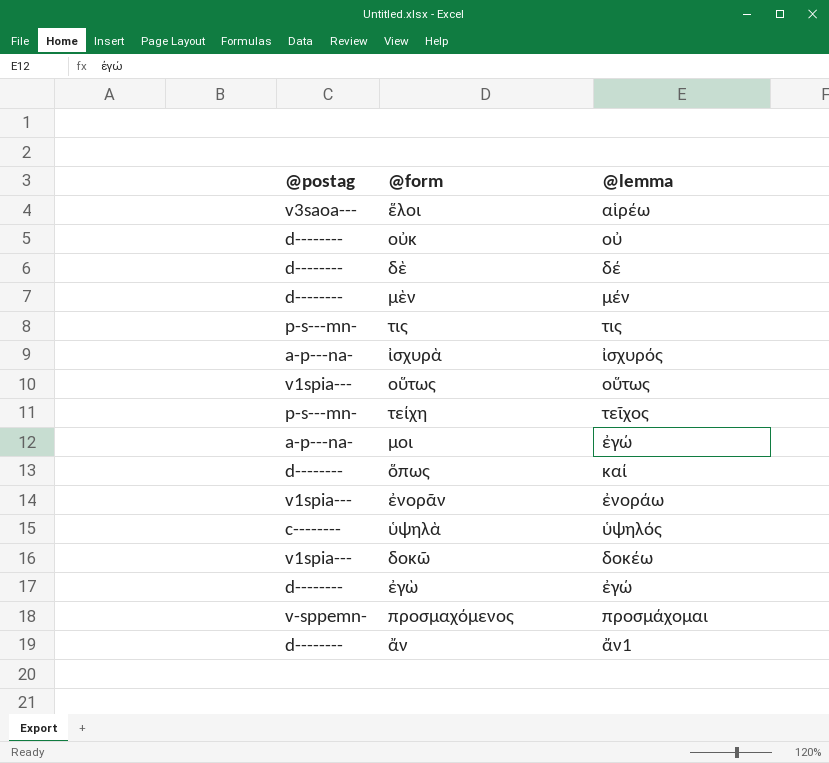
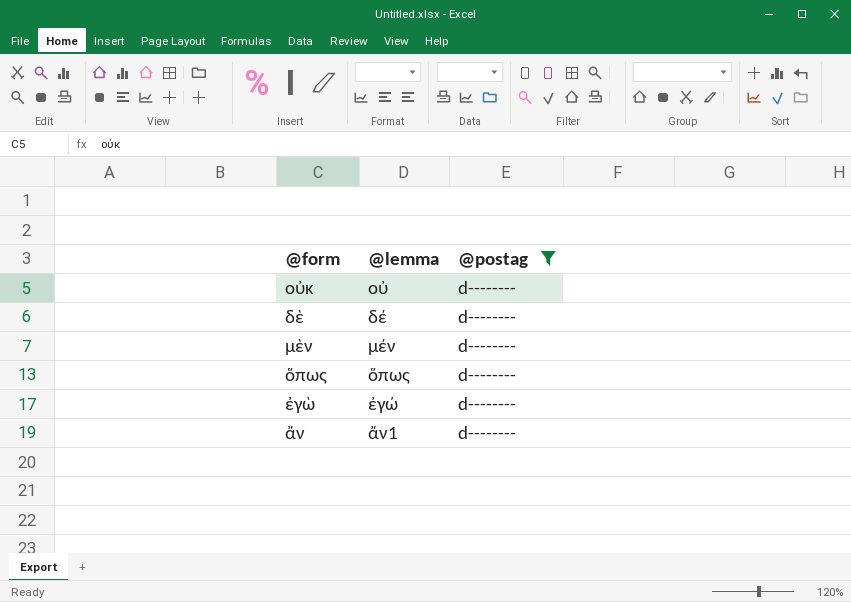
filter: none -> @postag = d--------
column @postag | position: 1 -> 3
ὅπως | @lemma: καί -> ὅπως

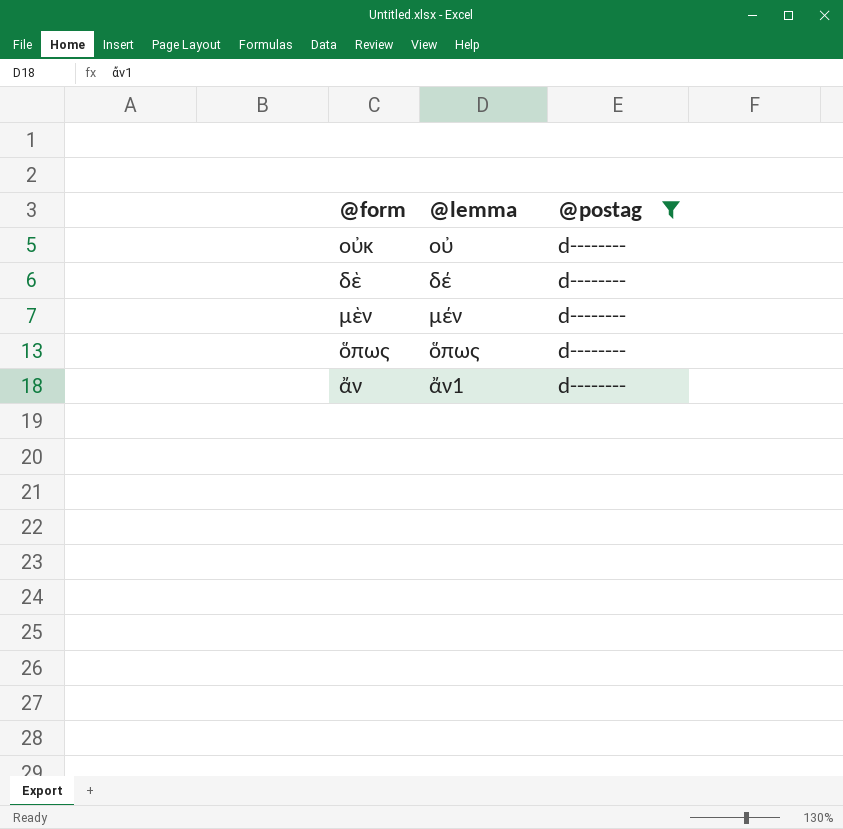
row ἐγὼ: ἐγώ | d-------- -> none

